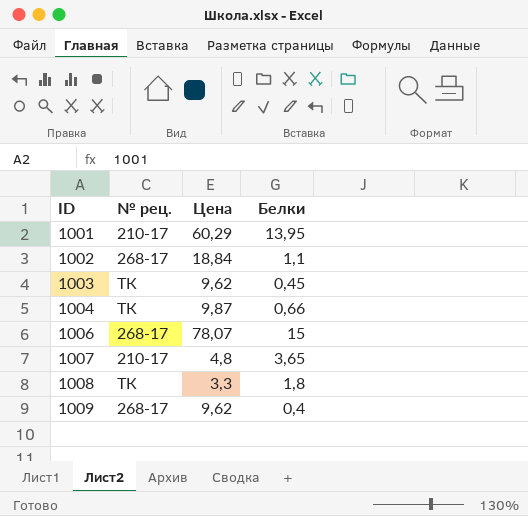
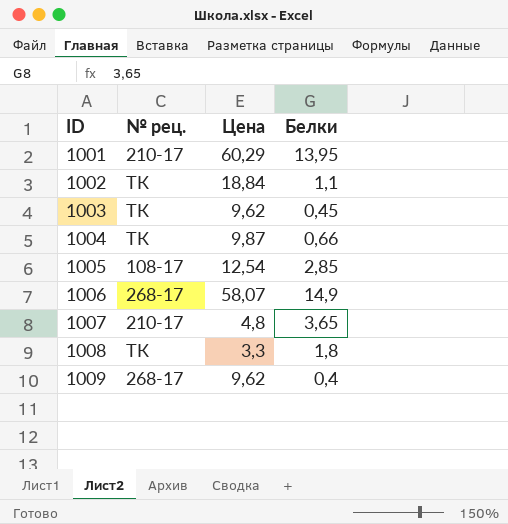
1002 | № рец.: 268-17 -> ТК
row 1005: none -> 108-17 | 12,54 | 2,85
1006 | Цена: 78,07 -> 58,07
1006 | Белки: 15 -> 14,9

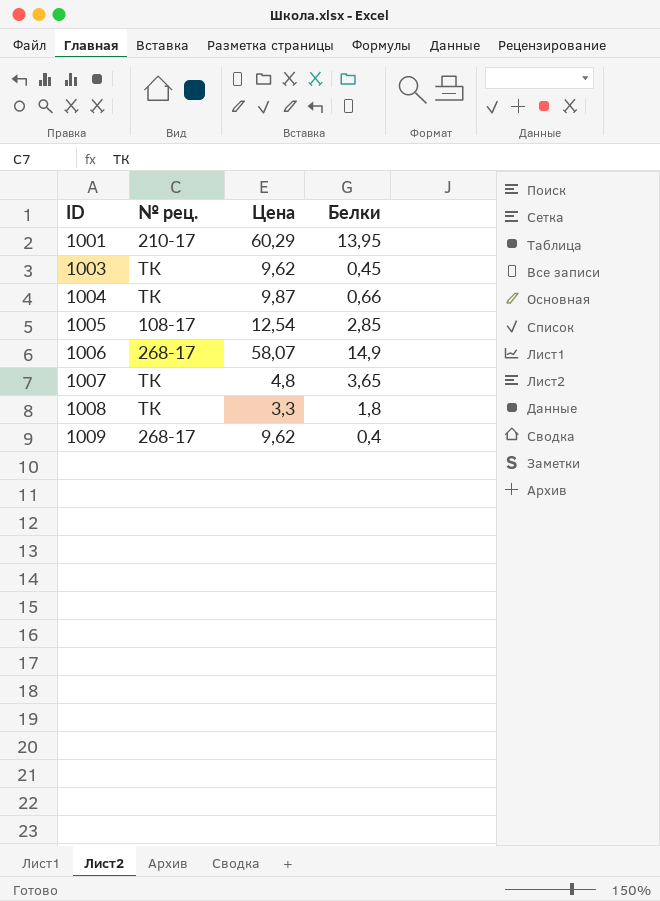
row 1002: ТК | 18,84 | 1,1 -> none
1007 | № рец.: 210-17 -> ТК

